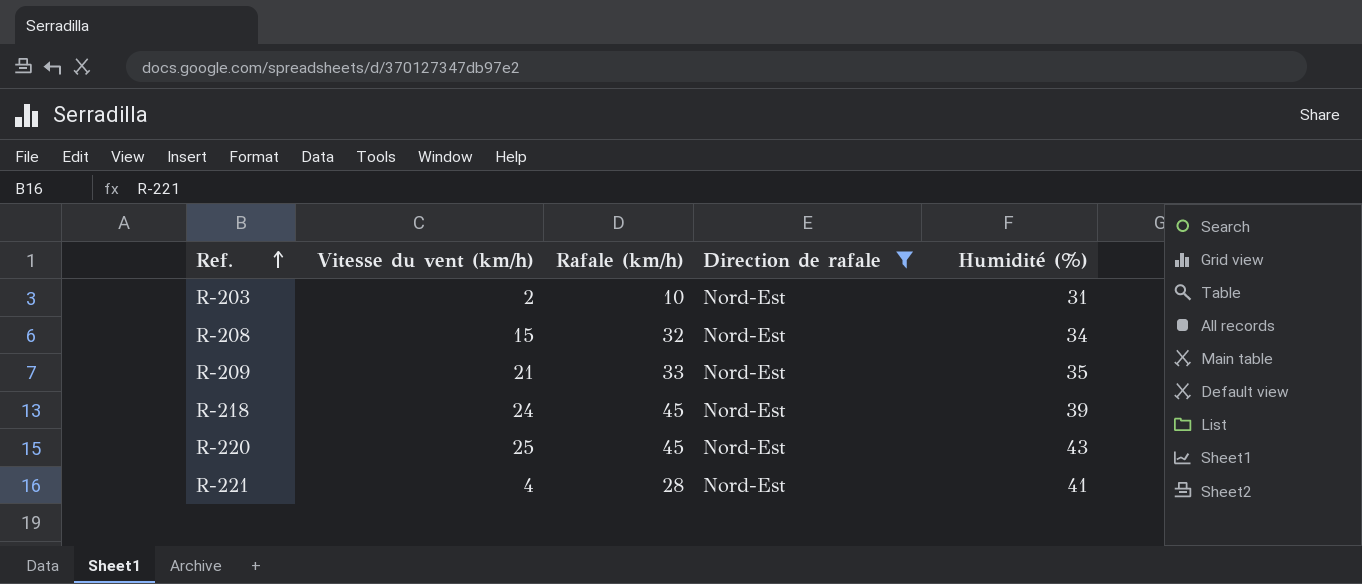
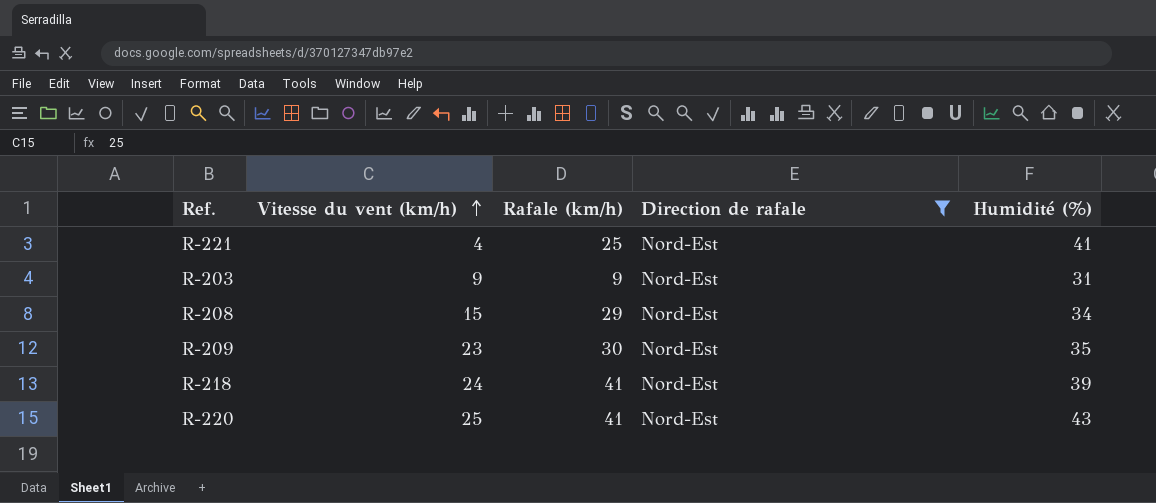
row order: Ref. ascending -> Vitesse du vent (km/h) ascending
R-221 | Rafale (km/h): 28 -> 25
R-203 | Vitesse du vent (km/h): 2 -> 9
R-203 | Rafale (km/h): 10 -> 9
R-208 | Rafale (km/h): 32 -> 29
R-209 | Vitesse du vent (km/h): 21 -> 23
R-209 | Rafale (km/h): 33 -> 30
R-218 | Rafale (km/h): 45 -> 41
R-220 | Rafale (km/h): 45 -> 41

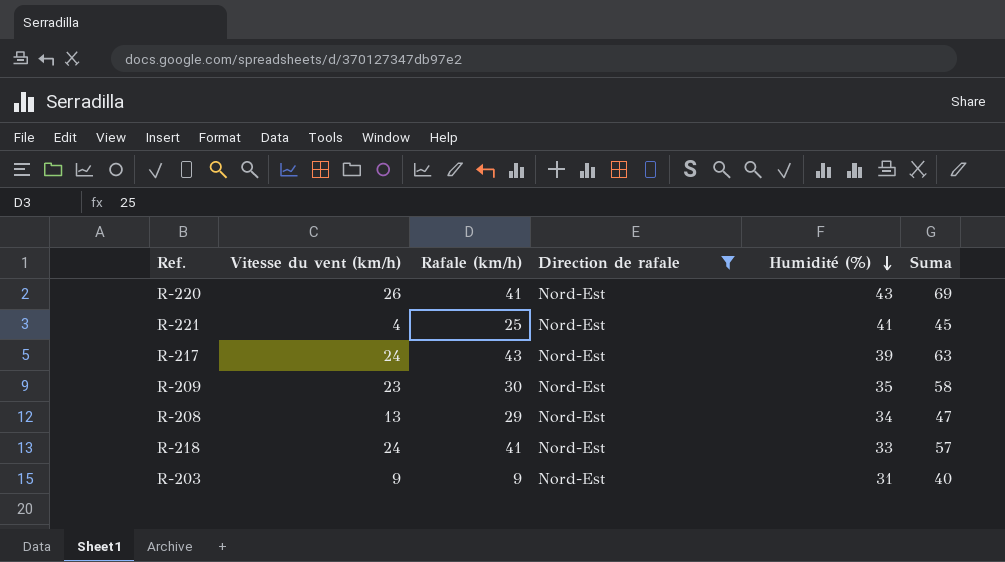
row order: Vitesse du vent (km/h) ascending -> Humidité (%) descending
column Suma | formula: none -> [Vitesse du vent (km/h)] + [Humidité (%)]
R-220 | Vitesse du vent (km/h): 25 -> 26
row R-217: none -> 24 | 43 | Nord-Est | 39 | 63
R-208 | Vitesse du vent (km/h): 15 -> 13
R-218 | Humidité (%): 39 -> 33

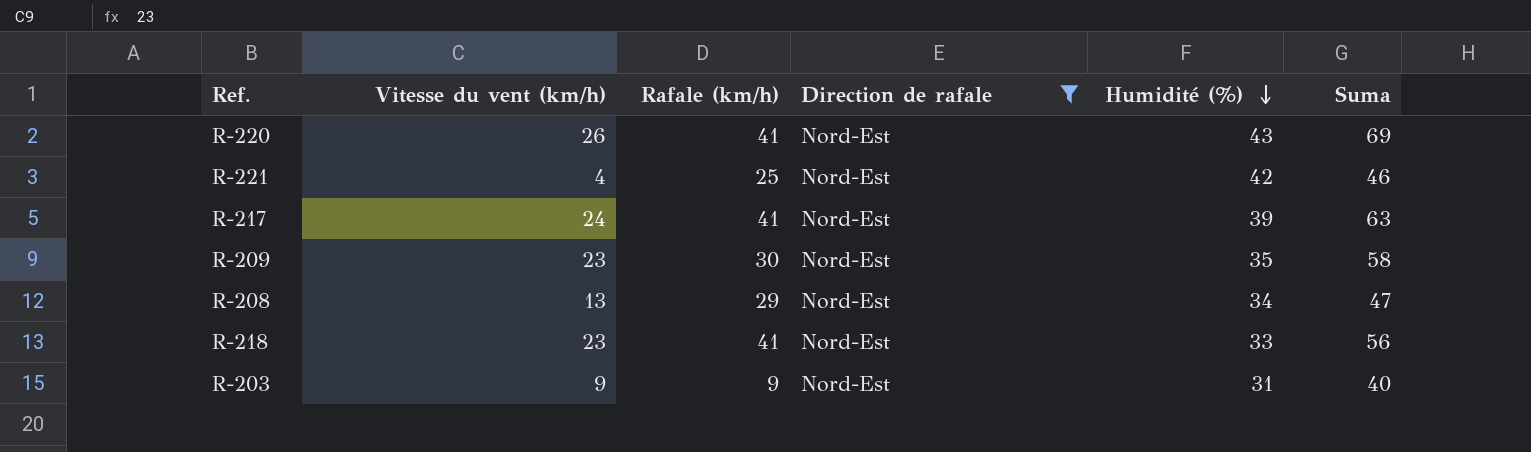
R-221 | Humidité (%): 41 -> 42
R-221 | Suma: 45 -> 46
R-217 | Rafale (km/h): 43 -> 41
R-218 | Vitesse du vent (km/h): 24 -> 23
R-218 | Suma: 57 -> 56

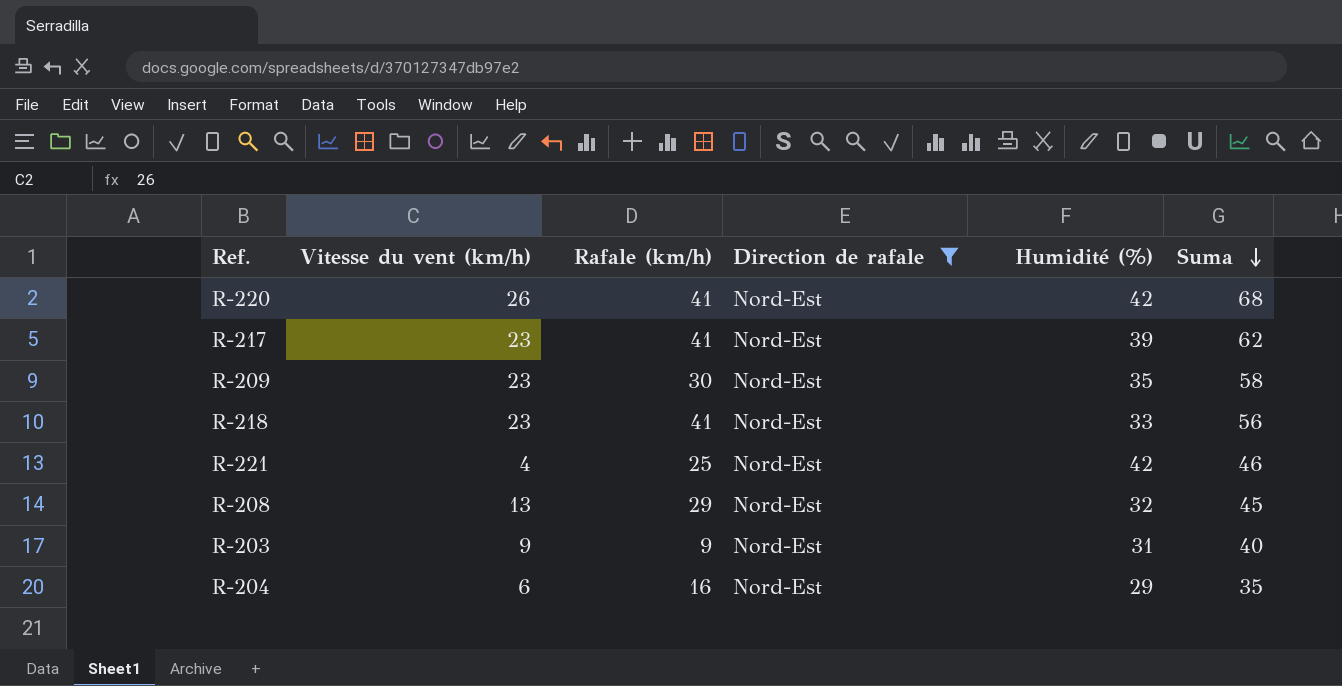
row order: Humidité (%) descending -> Suma descending
R-220 | Humidité (%): 43 -> 42
R-220 | Suma: 69 -> 68
R-217 | Vitesse du vent (km/h): 24 -> 23
R-217 | Suma: 63 -> 62
R-208 | Humidité (%): 34 -> 32
R-208 | Suma: 47 -> 45
row R-204: none -> 6 | 16 | Nord-Est | 29 | 35

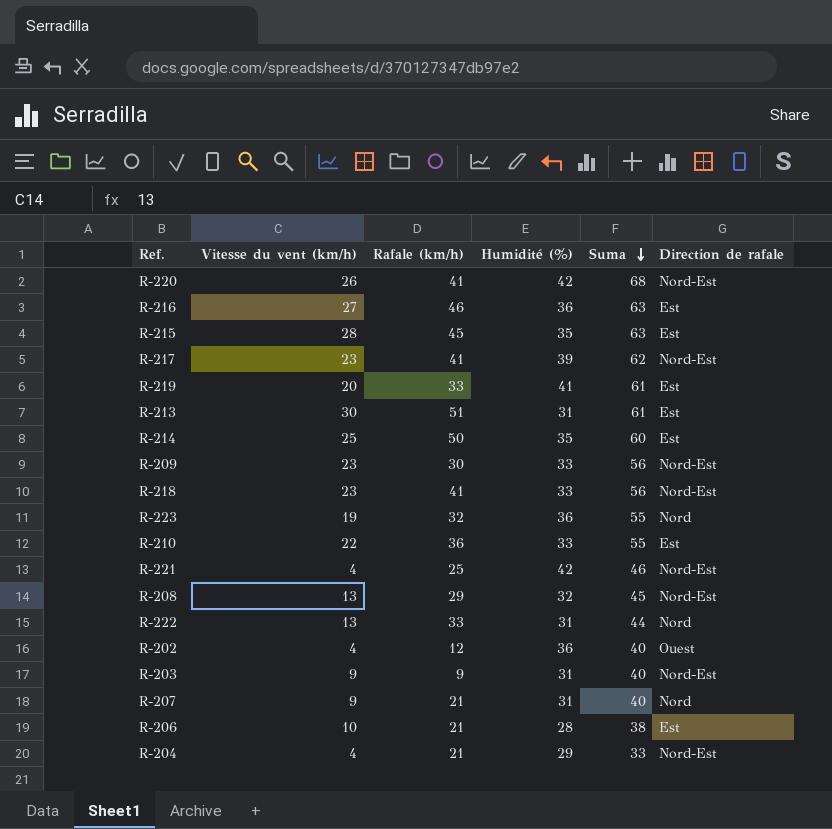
filter: Direction de rafale = Nord-Est -> none
column Direction de rafale | position: 4 -> 6
R-209 | Humidité (%): 35 -> 33
R-209 | Suma: 58 -> 56
R-204 | Vitesse du vent (km/h): 6 -> 4
R-204 | Rafale (km/h): 16 -> 21
R-204 | Suma: 35 -> 33

